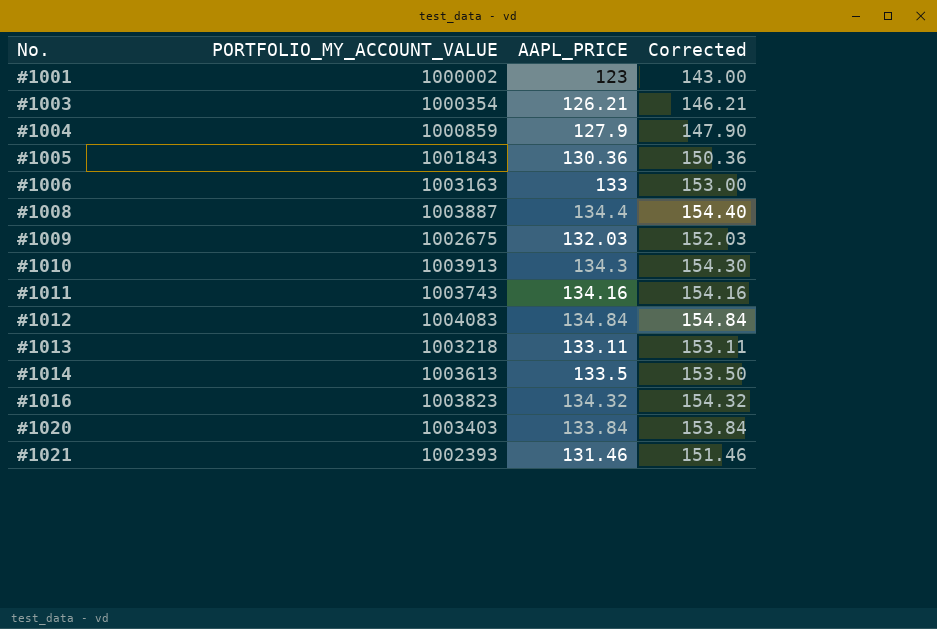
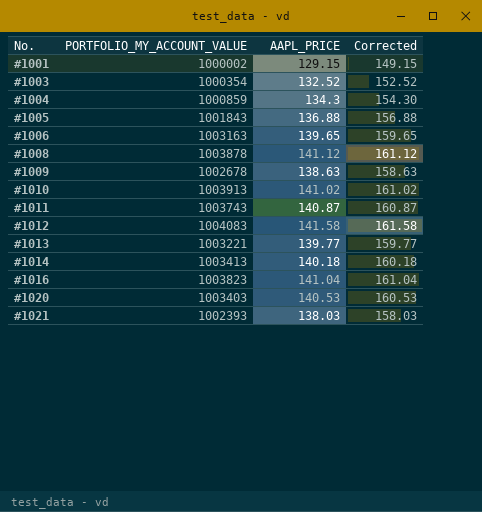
#1001 | AAPL_PRICE: 123 -> 129.15
#1001 | Corrected: 143.00 -> 149.15
#1003 | AAPL_PRICE: 126.21 -> 132.52
#1003 | Corrected: 146.21 -> 152.52
#1004 | AAPL_PRICE: 127.9 -> 134.3
#1004 | Corrected: 147.90 -> 154.30
#1005 | AAPL_PRICE: 130.36 -> 136.88
#1005 | Corrected: 150.36 -> 156.88
#1006 | AAPL_PRICE: 133 -> 139.65
#1006 | Corrected: 153.00 -> 159.65
#1008 | PORTFOLIO_MY_ACCOUNT_VALUE: 1003887 -> 1003878
#1008 | AAPL_PRICE: 134.4 -> 141.12
#1008 | Corrected: 154.40 -> 161.12
#1009 | PORTFOLIO_MY_ACCOUNT_VALUE: 1002675 -> 1002678
#1009 | AAPL_PRICE: 132.03 -> 138.63
#1009 | Corrected: 152.03 -> 158.63
#1010 | AAPL_PRICE: 134.3 -> 141.02
#1010 | Corrected: 154.30 -> 161.02
#1011 | AAPL_PRICE: 134.16 -> 140.87
#1011 | Corrected: 154.16 -> 160.87
#1012 | AAPL_PRICE: 134.84 -> 141.58
#1012 | Corrected: 154.84 -> 161.58
#1013 | PORTFOLIO_MY_ACCOUNT_VALUE: 1003218 -> 1003221
#1013 | AAPL_PRICE: 133.11 -> 139.77
#1013 | Corrected: 153.11 -> 159.77
#1014 | PORTFOLIO_MY_ACCOUNT_VALUE: 1003613 -> 1003413
#1014 | AAPL_PRICE: 133.5 -> 140.18
#1014 | Corrected: 153.50 -> 160.18
#1016 | AAPL_PRICE: 134.32 -> 141.04
#1016 | Corrected: 154.32 -> 161.04
#1020 | AAPL_PRICE: 133.84 -> 140.53
#1020 | Corrected: 153.84 -> 160.53
#1021 | AAPL_PRICE: 131.46 -> 138.03
#1021 | Corrected: 151.46 -> 158.03

